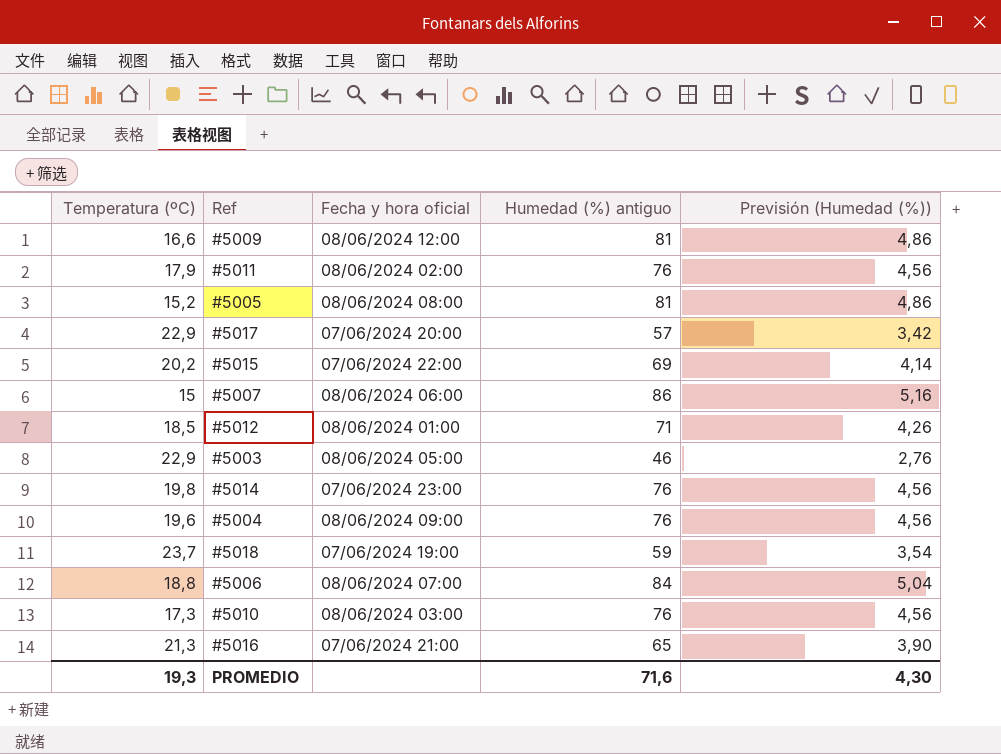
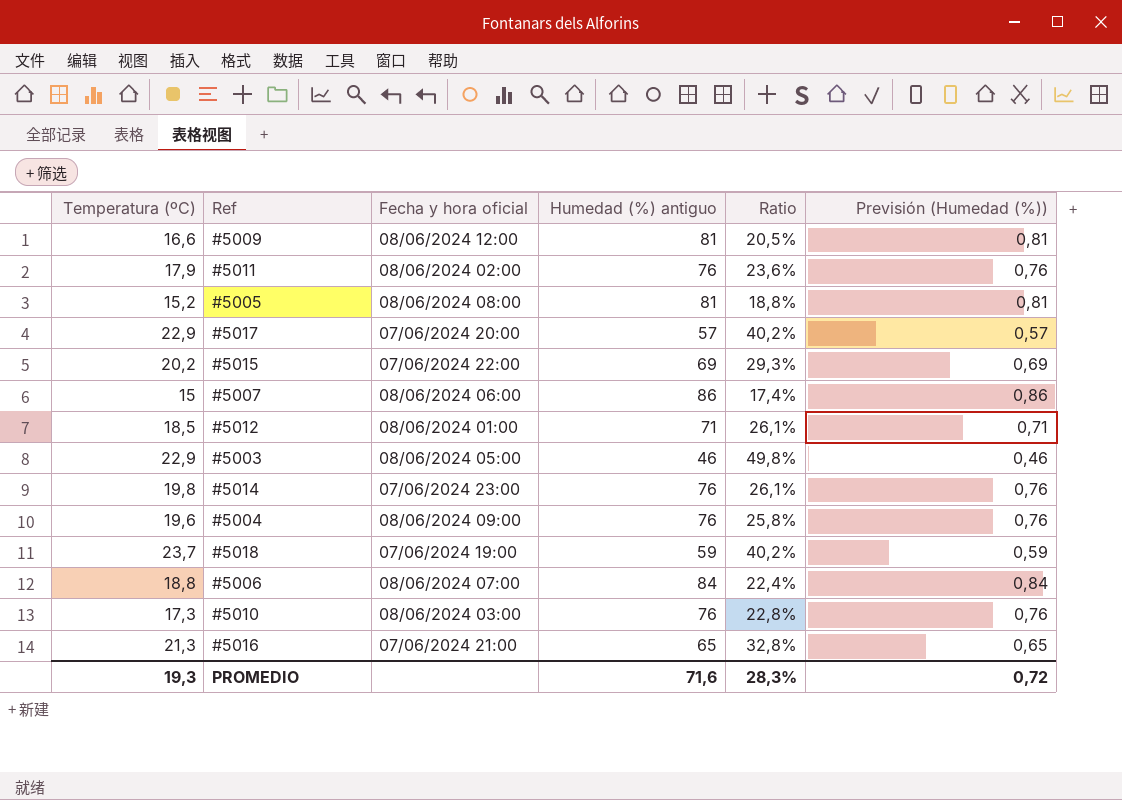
column Ratio | formula: none -> [Temperatura (ºC)] / [Humedad (%) antiguo]
column Previsión (Humedad (%)) | formula: [Humedad (%) antiguo] * 0,06 -> [Humedad (%) antiguo] * 0,01
PROMEDIO | Previsión (Humedad (%)): 4,30 -> 0,72

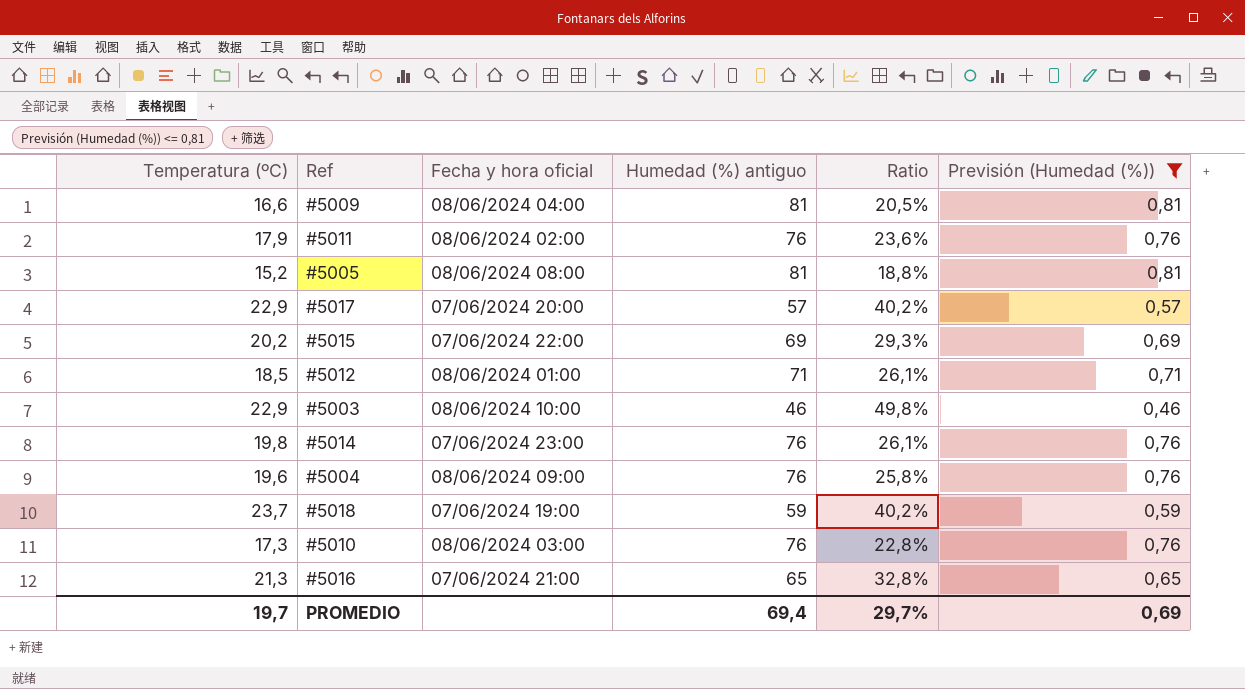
filter: none -> Previsión (Humedad (%)) <= 0,81
#5009 | Fecha y hora oficial: 08/06/2024 12:00 -> 08/06/2024 04:00
#5003 | Fecha y hora oficial: 08/06/2024 05:00 -> 08/06/2024 10:00
PROMEDIO | Temperatura (ºC): 19,3 -> 19,7
PROMEDIO | Humedad (%) antiguo: 71,6 -> 69,4
PROMEDIO | Ratio: 28,3% -> 29,7%
PROMEDIO | Previsión (Humedad (%)): 0,72 -> 0,69

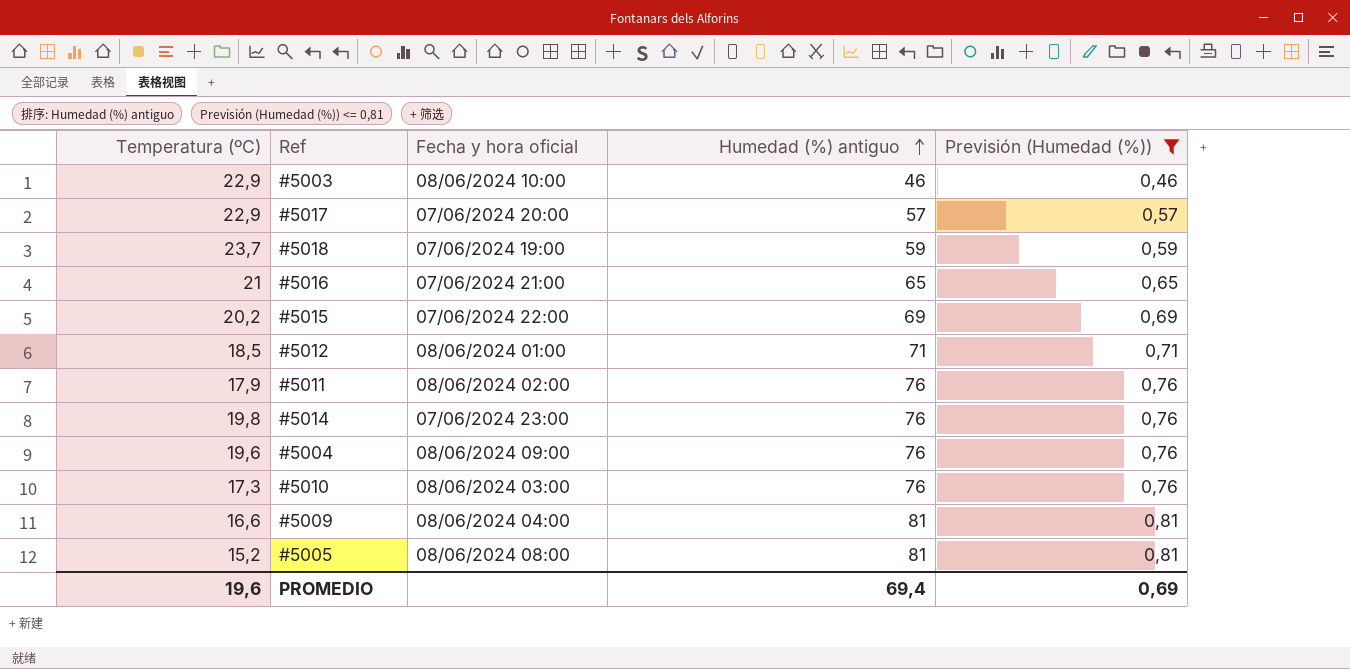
row order: none -> Humedad (%) antiguo ascending
column Ratio | formula: [Temperatura (ºC)] / [Humedad (%) antiguo] -> none
#5016 | Temperatura (ºC): 21,3 -> 21
PROMEDIO | Temperatura (ºC): 19,7 -> 19,6

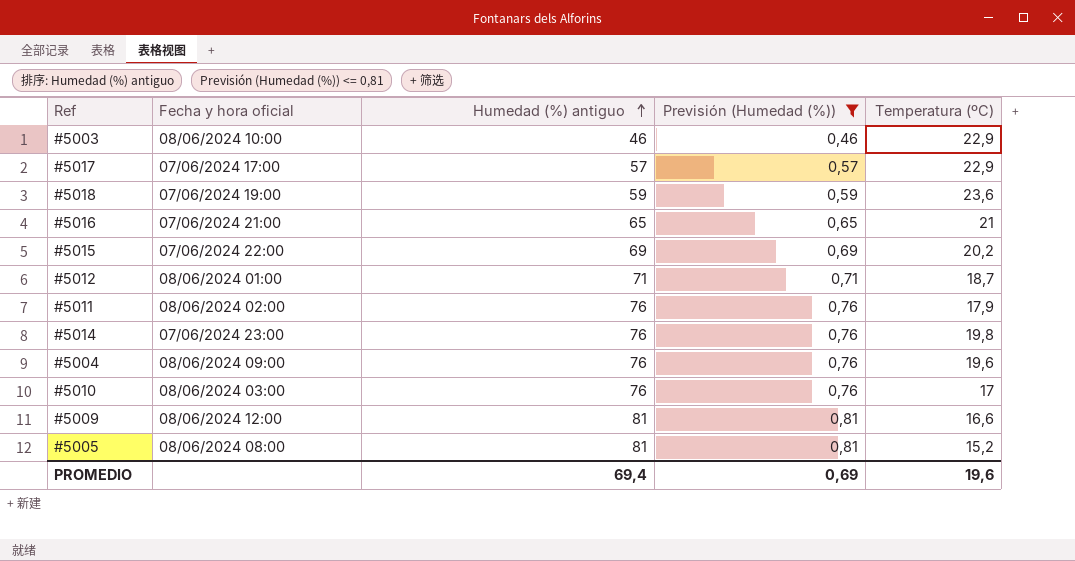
column Temperatura (ºC) | position: 1 -> 5
#5017 | Fecha y hora oficial: 07/06/2024 20:00 -> 07/06/2024 17:00
#5018 | Temperatura (ºC): 23,7 -> 23,6
#5012 | Temperatura (ºC): 18,5 -> 18,7
#5010 | Temperatura (ºC): 17,3 -> 17
#5009 | Fecha y hora oficial: 08/06/2024 04:00 -> 08/06/2024 12:00

